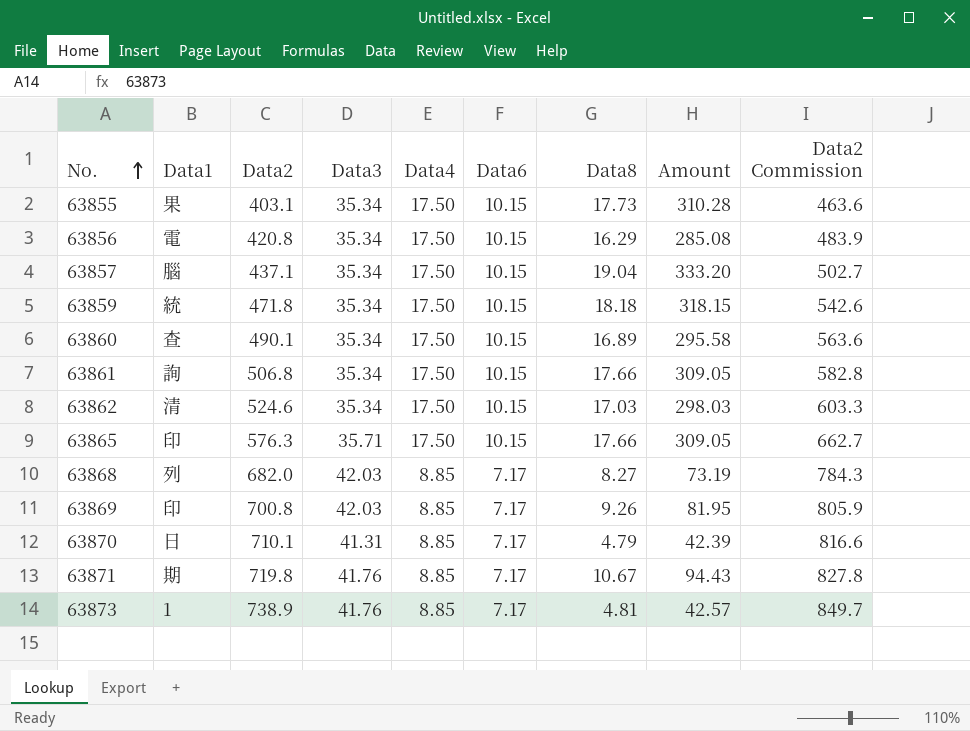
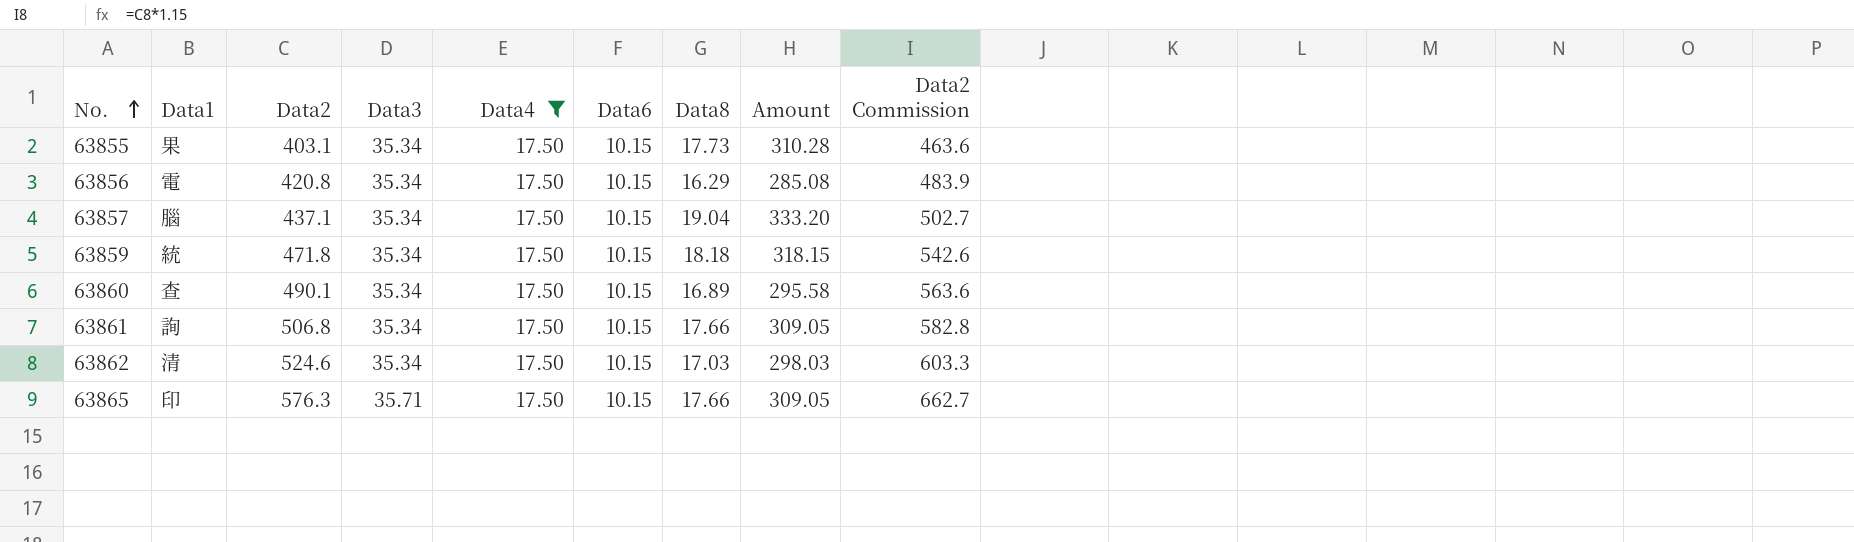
filter: none -> Data4 = 17.50

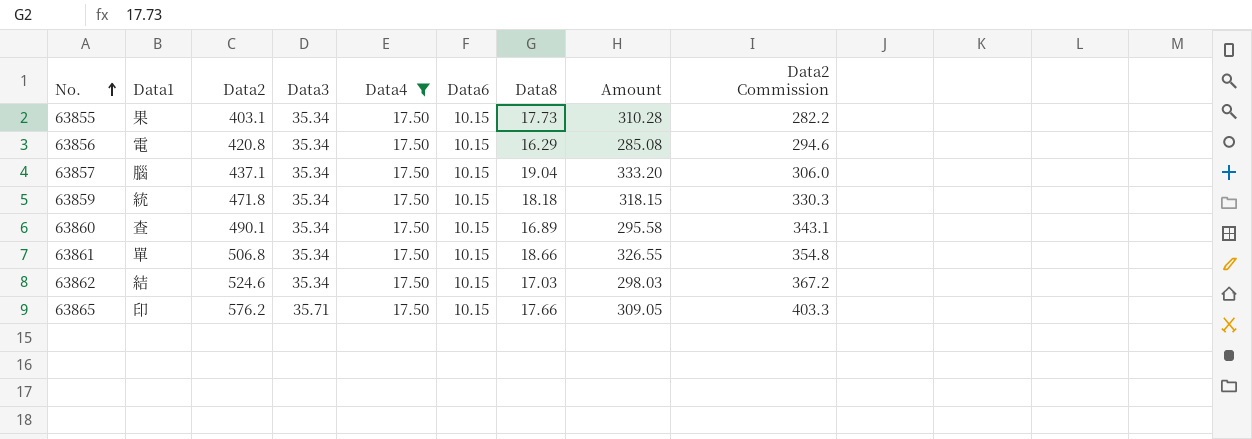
column Data2 Commission | formula: [Data2] * 1.15 -> [Data2] * 0.7
63861 | Data1: 詢 -> 單
63861 | Data8: 17.66 -> 18.66
63861 | Amount: 309.05 -> 326.55
63862 | Data1: 清 -> 結
63865 | Data2: 576.3 -> 576.2

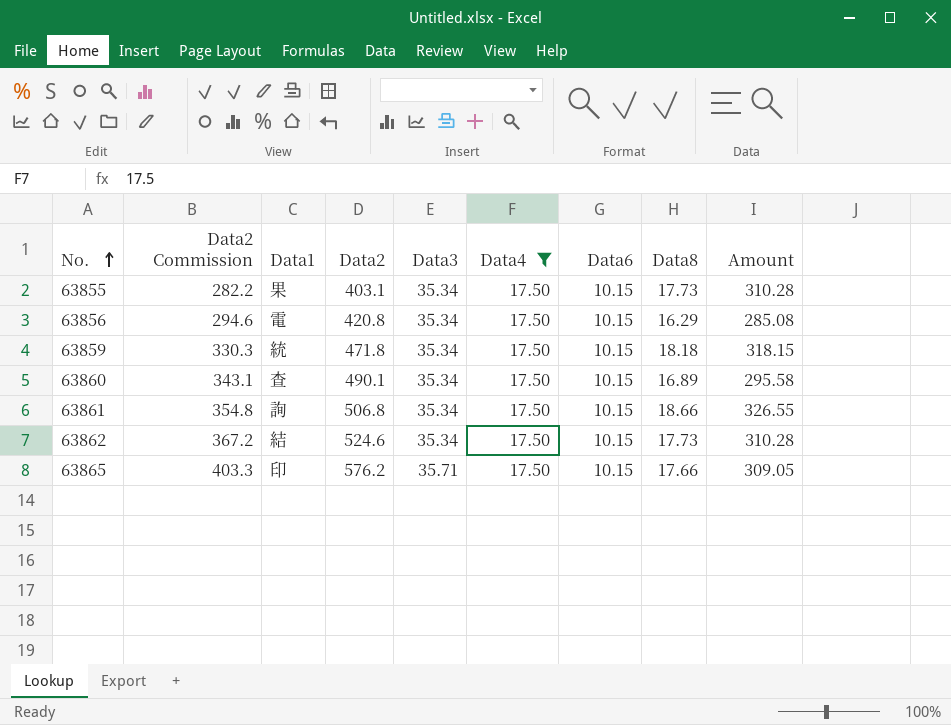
column Data2 Commission | position: 9 -> 2
row 63857: 腦 | 437.1 | 35.34 | 17.50 | 10.15 | 19.04 | 333.20 | 306.0 -> none
63861 | Data1: 單 -> 詢
63862 | Data8: 17.03 -> 17.73
63862 | Amount: 298.03 -> 310.28

